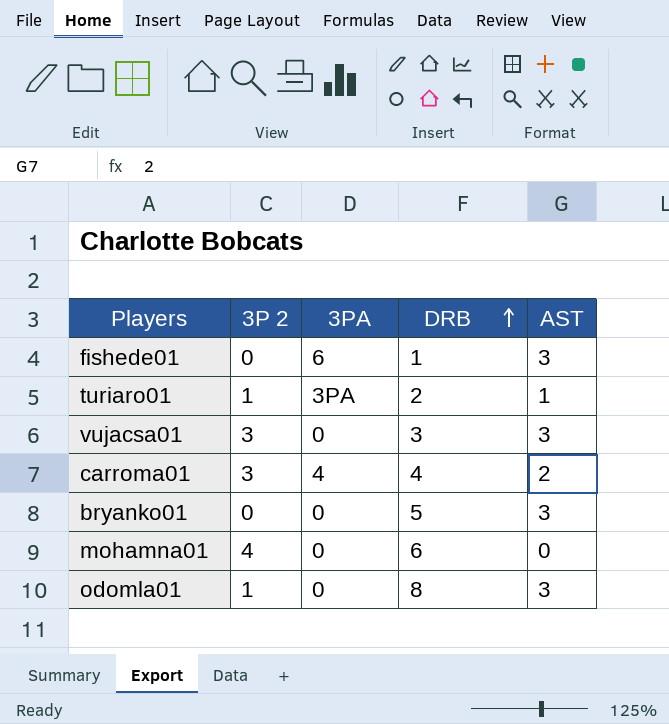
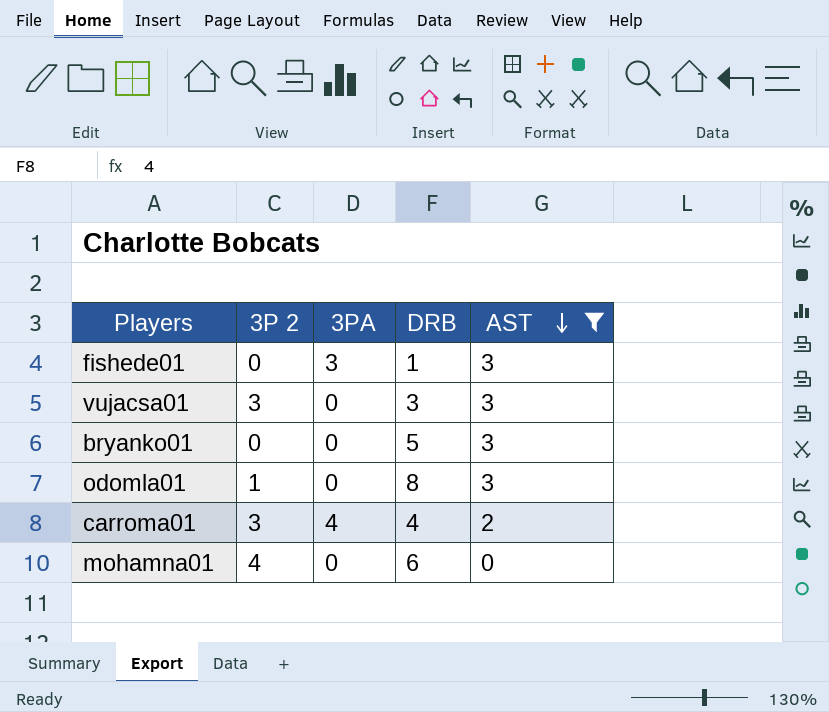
filter: none -> AST != 1
row order: DRB ascending -> AST descending
fishede01 | 3PA: 6 -> 3

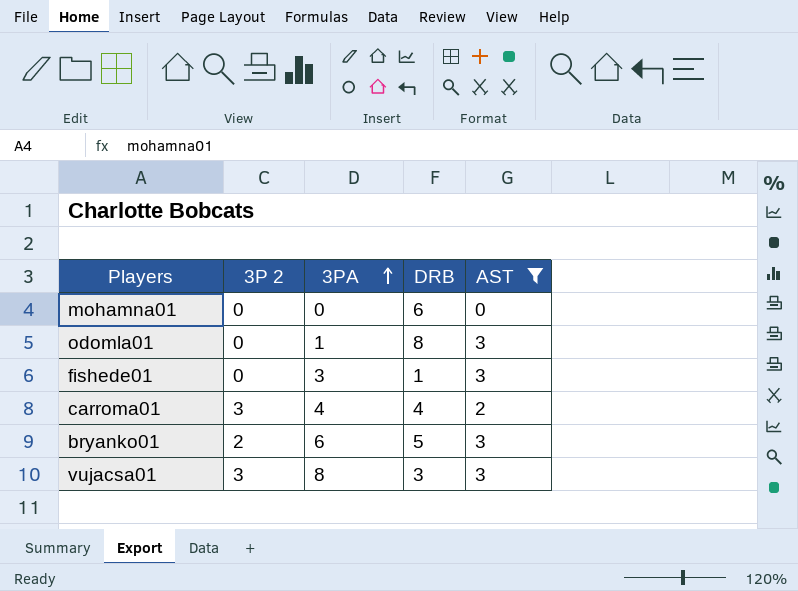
row order: AST descending -> 3PA ascending
mohamna01 | 3P 2: 4 -> 0
odomla01 | 3P 2: 1 -> 0
odomla01 | 3PA: 0 -> 1
bryanko01 | 3P 2: 0 -> 2
bryanko01 | 3PA: 0 -> 6
vujacsa01 | 3PA: 0 -> 8

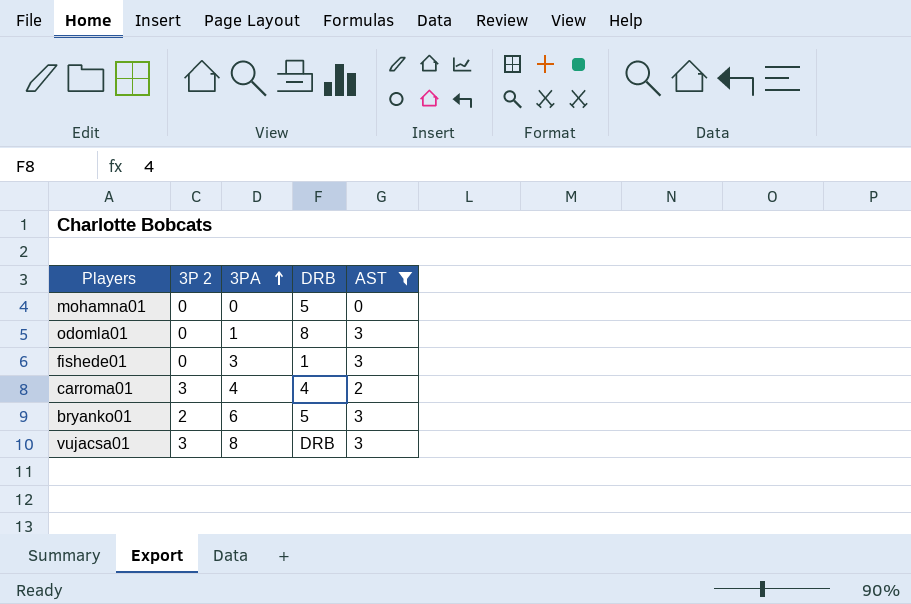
mohamna01 | DRB: 6 -> 5
vujacsa01 | DRB: 3 -> DRB

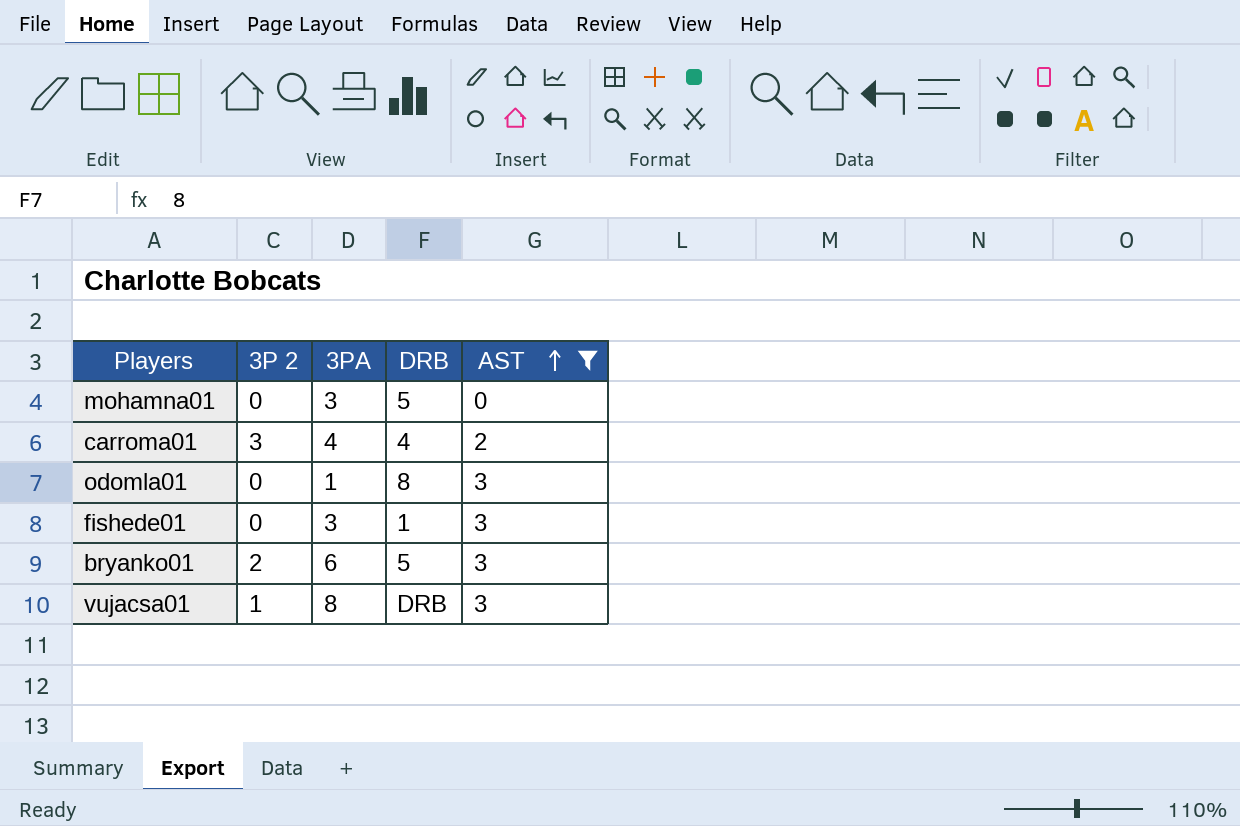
row order: 3PA ascending -> AST ascending
mohamna01 | 3PA: 0 -> 3
vujacsa01 | 3P 2: 3 -> 1

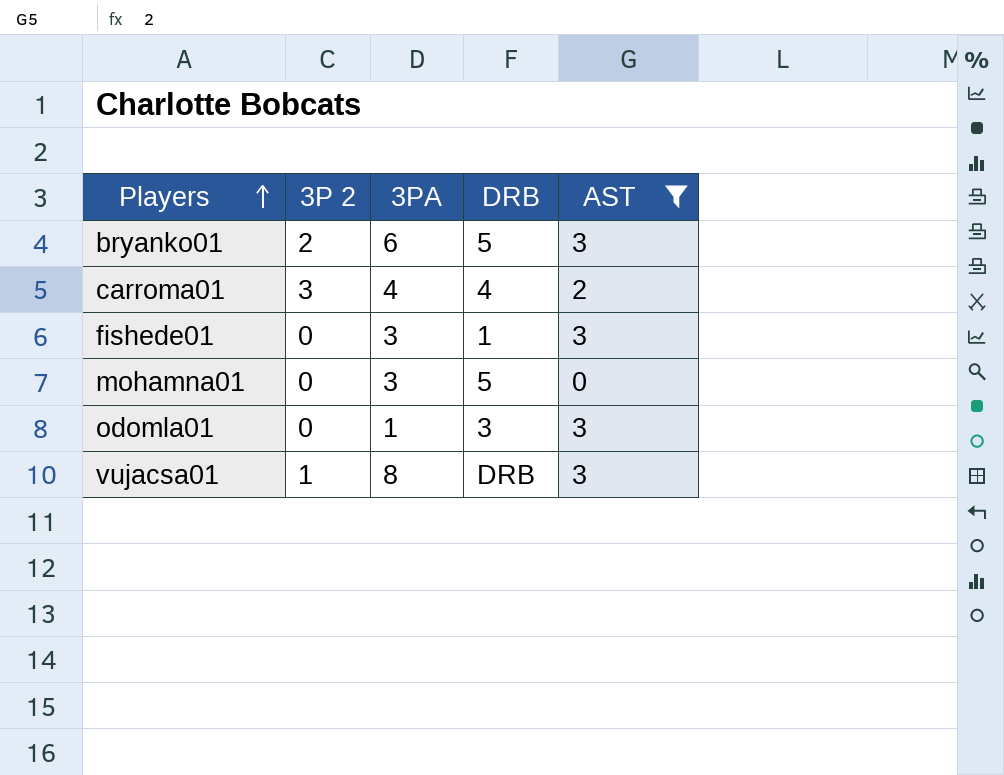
row order: AST ascending -> Players ascending
odomla01 | DRB: 8 -> 3

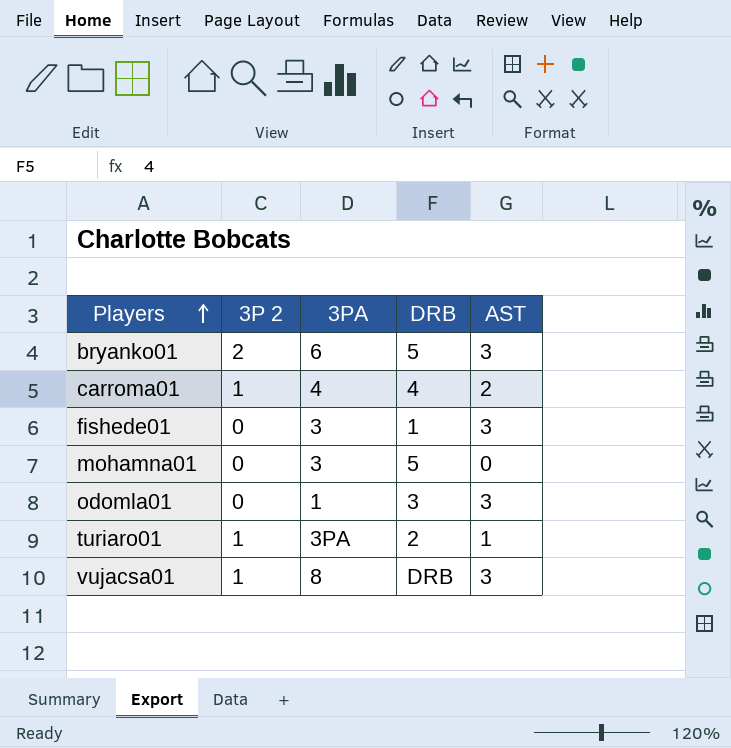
filter: AST != 1 -> none
carroma01 | 3P 2: 3 -> 1

